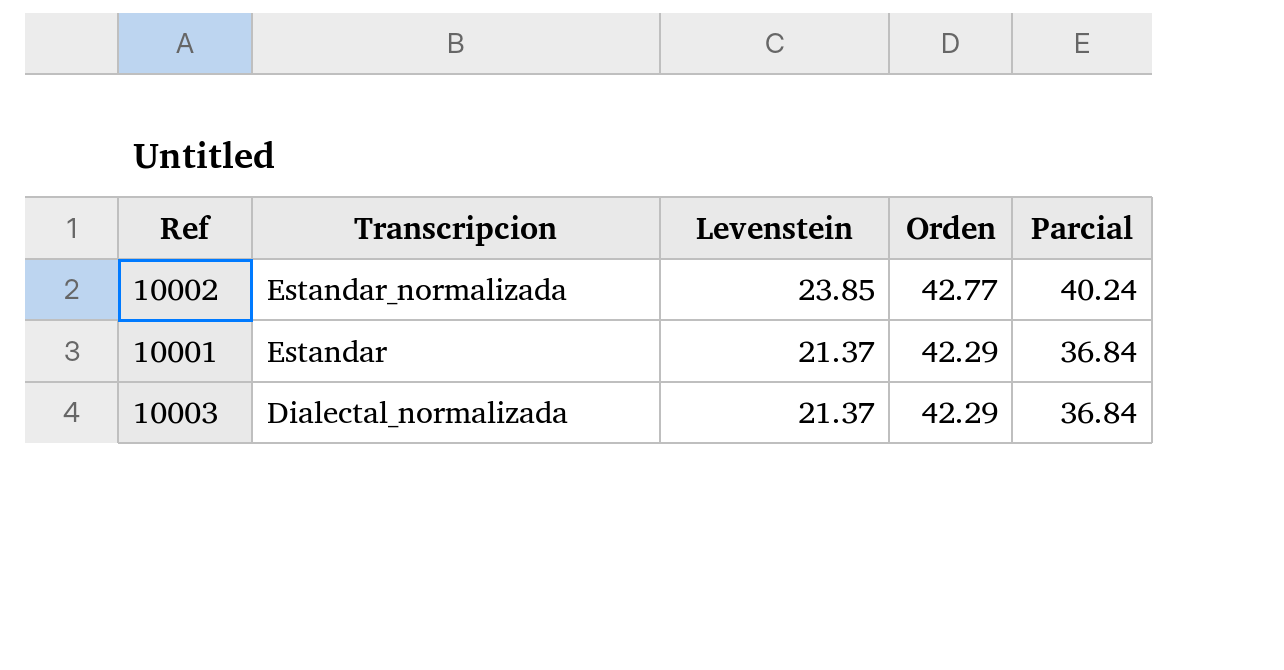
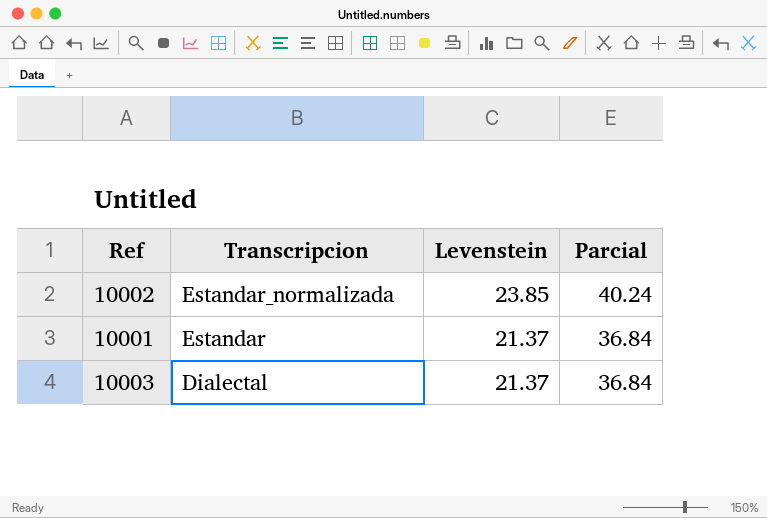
column Orden | position: 4 -> none
10003 | Transcripcion: Dialectal_normalizada -> Dialectal

